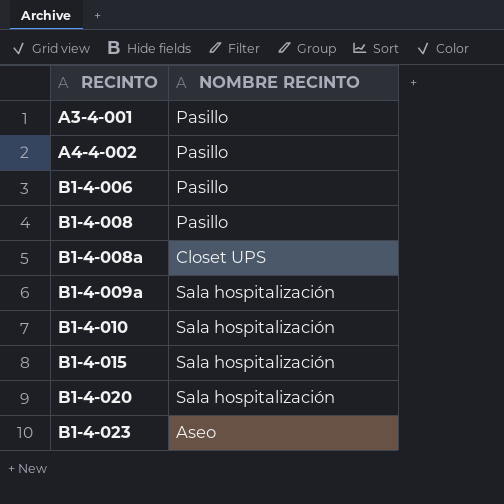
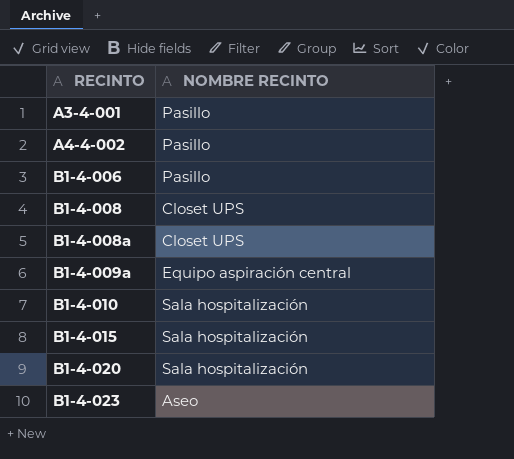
B1-4-008 | NOMBRE RECINTO: Pasillo -> Closet UPS
B1-4-009a | NOMBRE RECINTO: Sala hospitalización -> Equipo aspiración central

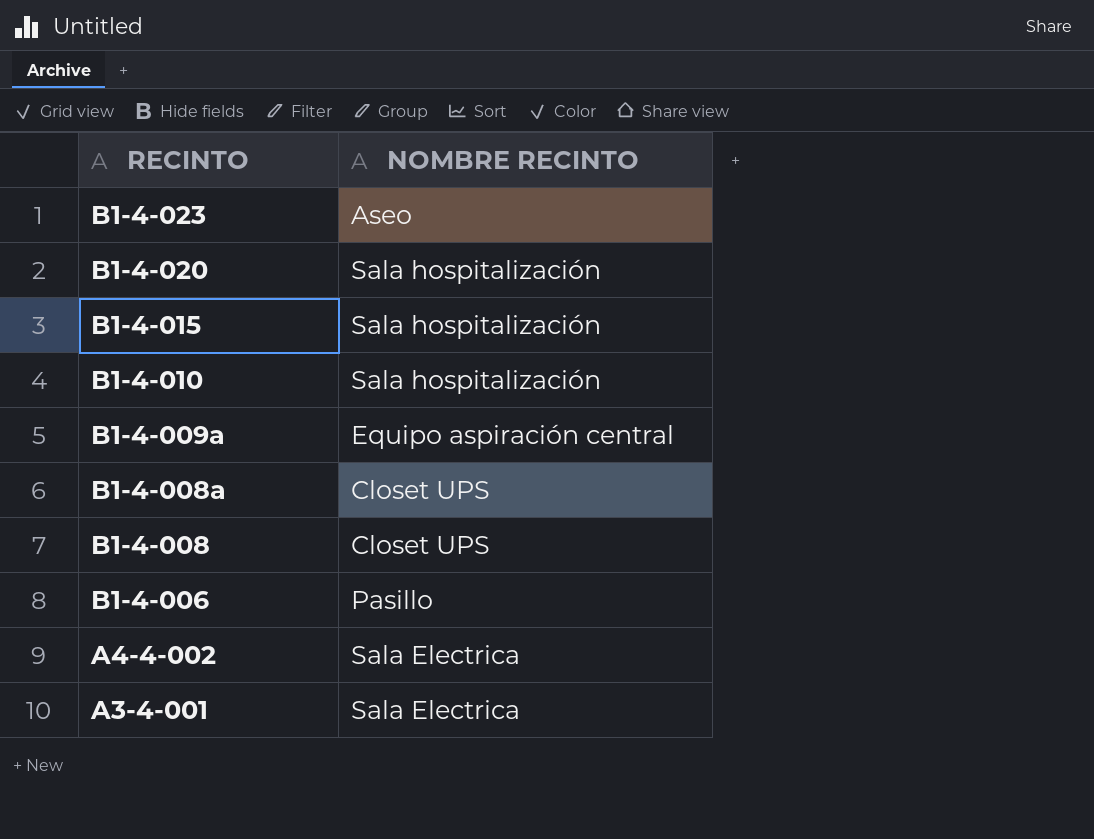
row order: RECINTO ascending -> RECINTO descending
A4-4-002 | NOMBRE RECINTO: Pasillo -> Sala Electrica
A3-4-001 | NOMBRE RECINTO: Pasillo -> Sala Electrica

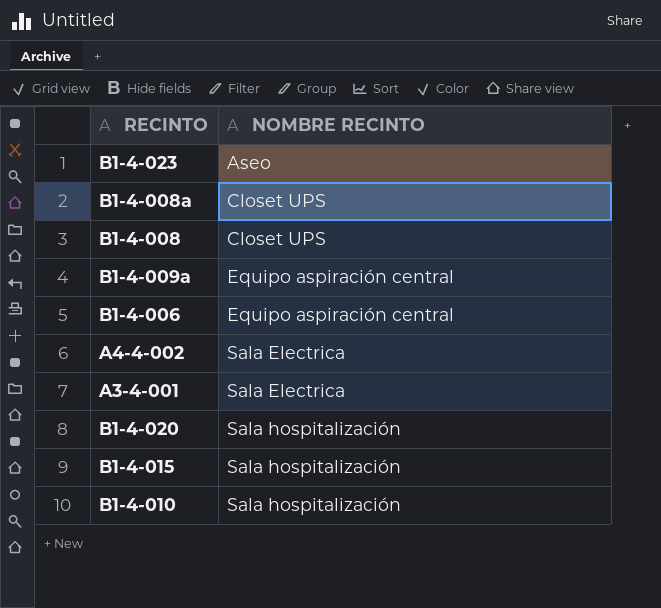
row order: RECINTO descending -> NOMBRE RECINTO ascending
B1-4-006 | NOMBRE RECINTO: Pasillo -> Equipo aspiración central

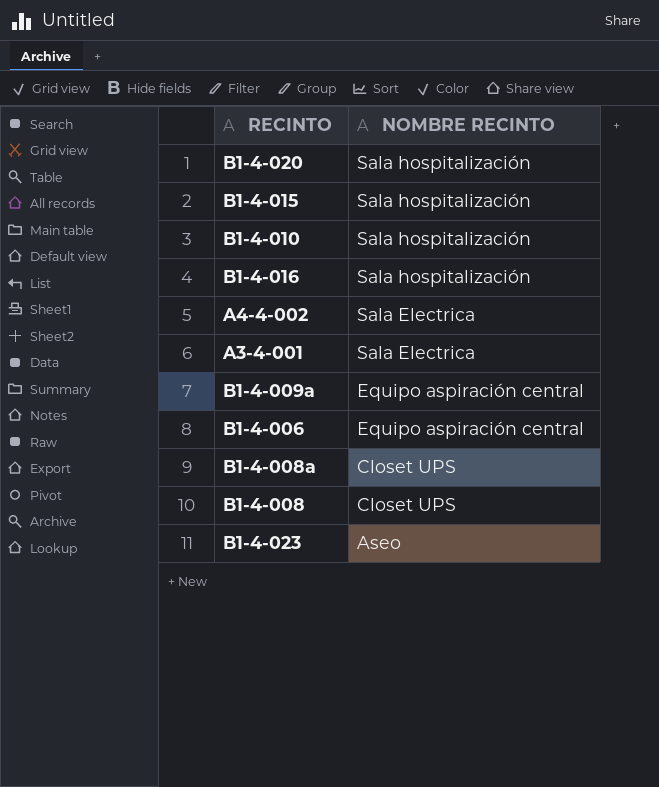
row order: NOMBRE RECINTO ascending -> NOMBRE RECINTO descending
row B1-4-016: none -> Sala hospitalización

